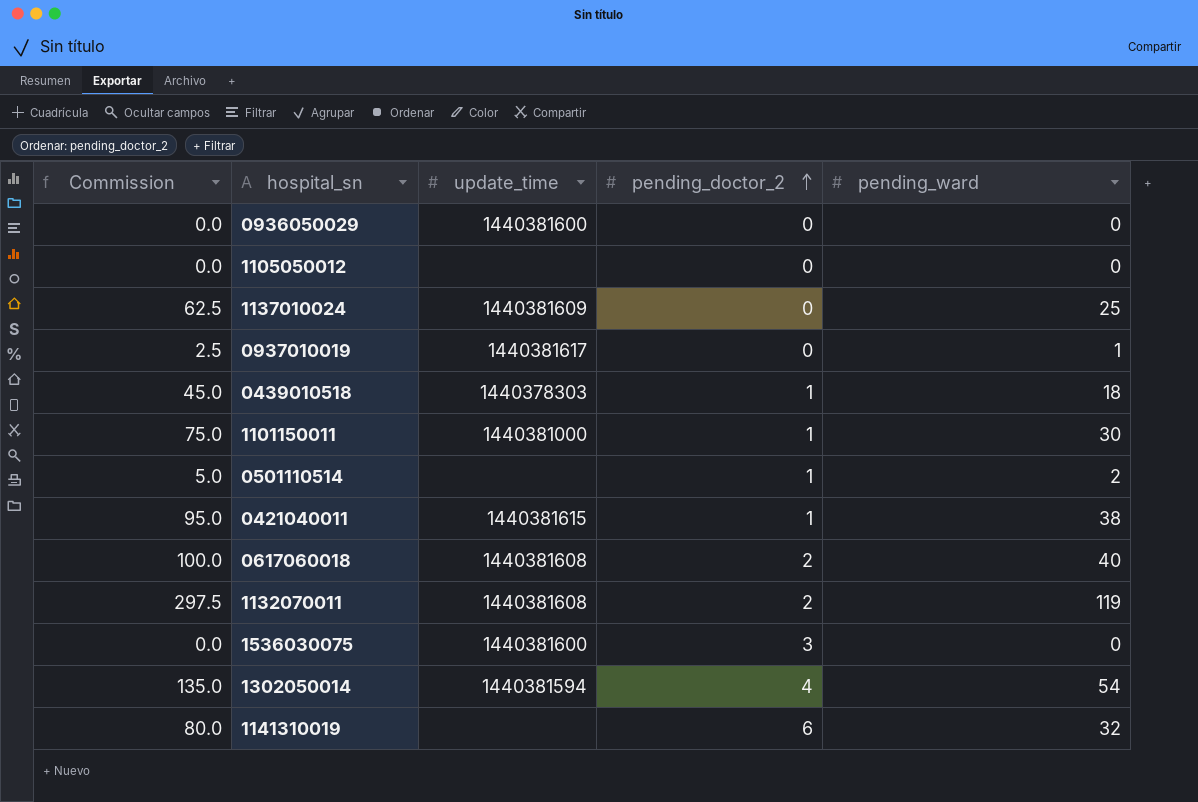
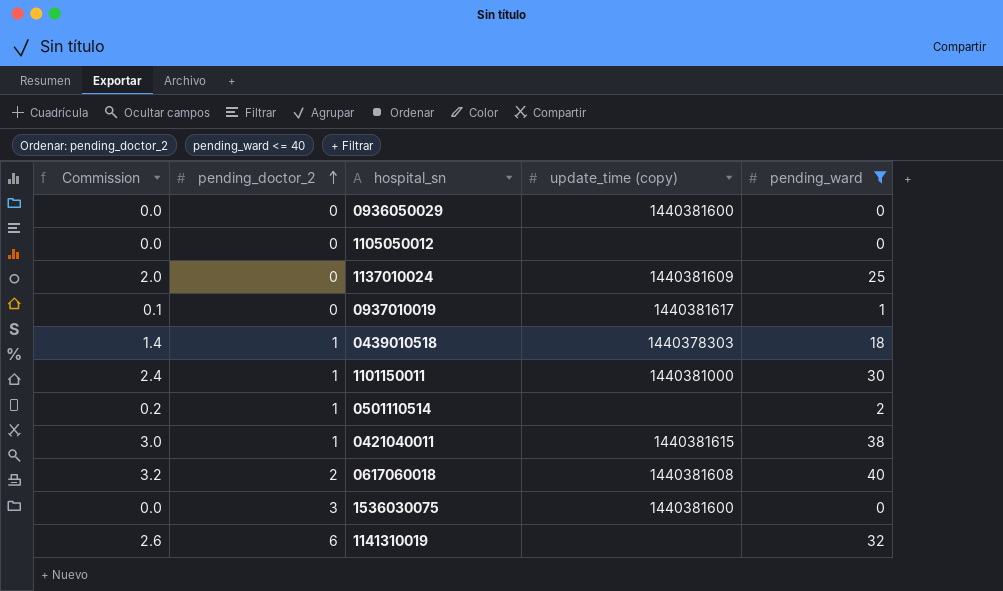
filter: none -> pending_ward <= 40
column Commission | formula: [pending_ward] * 2.5 -> [pending_ward] * 0.08
column pending_doctor_2 | position: 4 -> 2
column name: update_time -> update_time (copy)

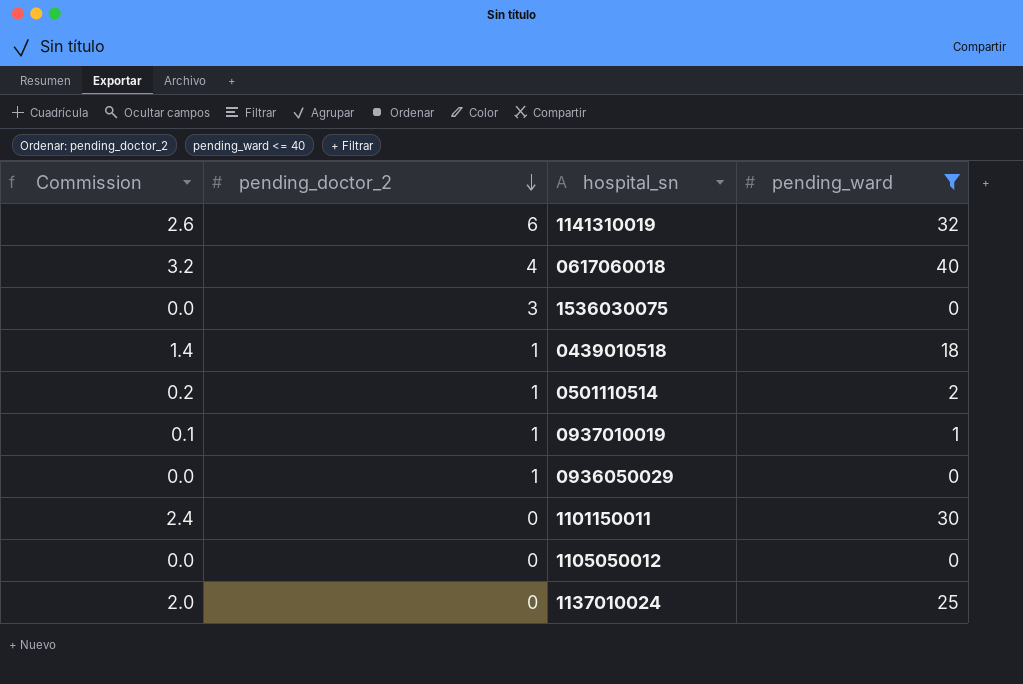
row order: pending_doctor_2 ascending -> pending_doctor_2 descending
column update_time (copy) | position: 4 -> none
row 0421040011: 3.0 | 1 | 1440381615 | 38 -> none
0617060018 | pending_doctor_2: 2 -> 4
0937010019 | pending_doctor_2: 0 -> 1
0936050029 | pending_doctor_2: 0 -> 1
1101150011 | pending_doctor_2: 1 -> 0

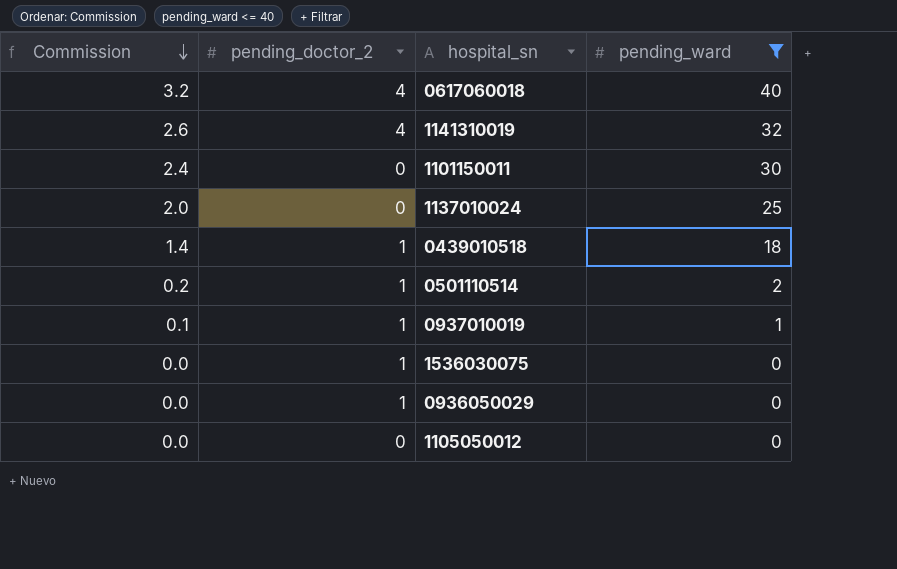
row order: pending_doctor_2 descending -> Commission descending
1141310019 | pending_doctor_2: 6 -> 4
1536030075 | pending_doctor_2: 3 -> 1

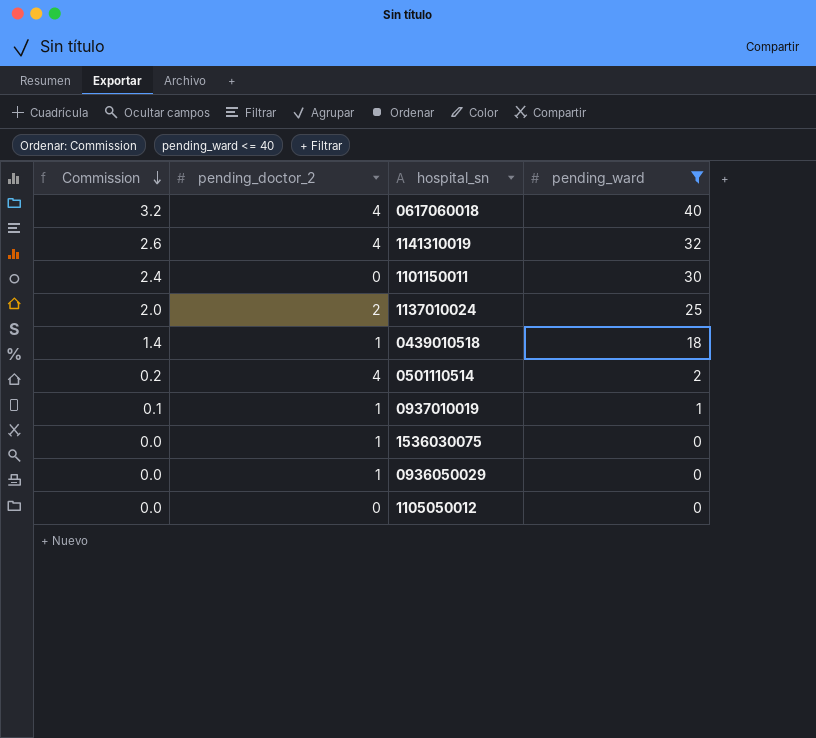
1137010024 | pending_doctor_2: 0 -> 2
0501110514 | pending_doctor_2: 1 -> 4

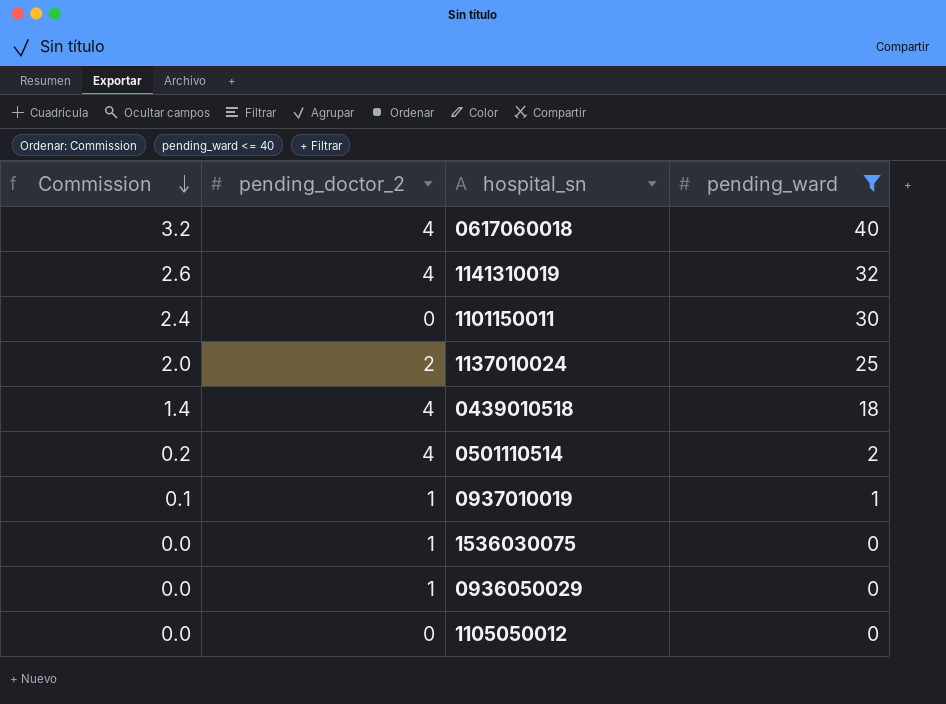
0439010518 | pending_doctor_2: 1 -> 4

